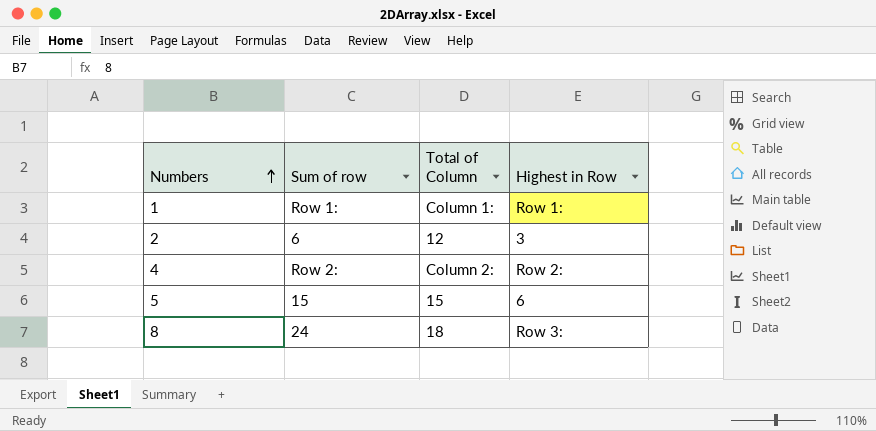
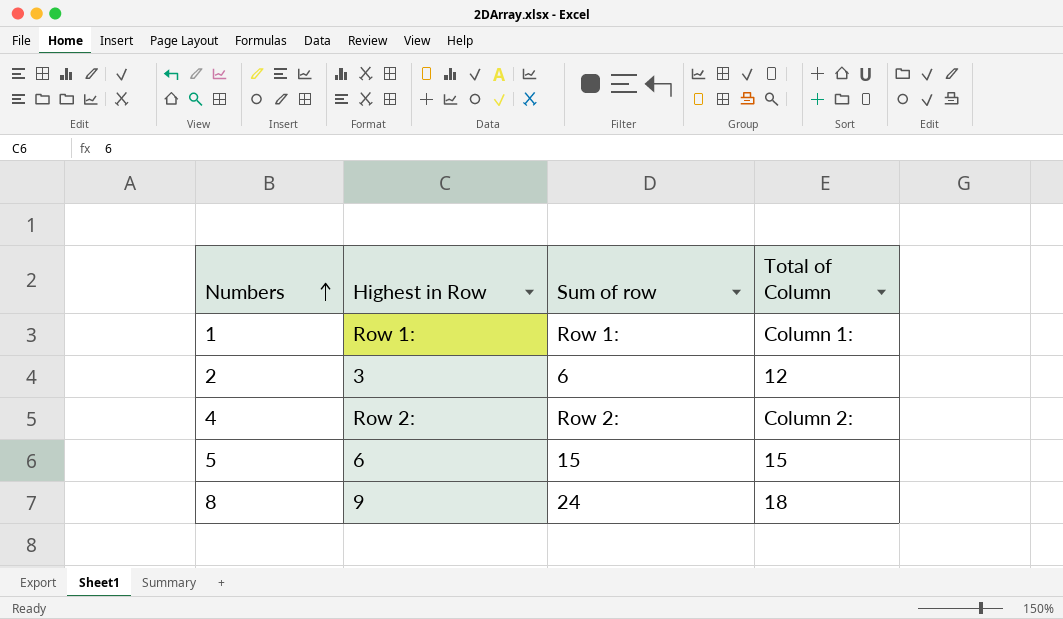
column Highest in Row | position: 4 -> 2
8 | Highest in Row: Row 3: -> 9

